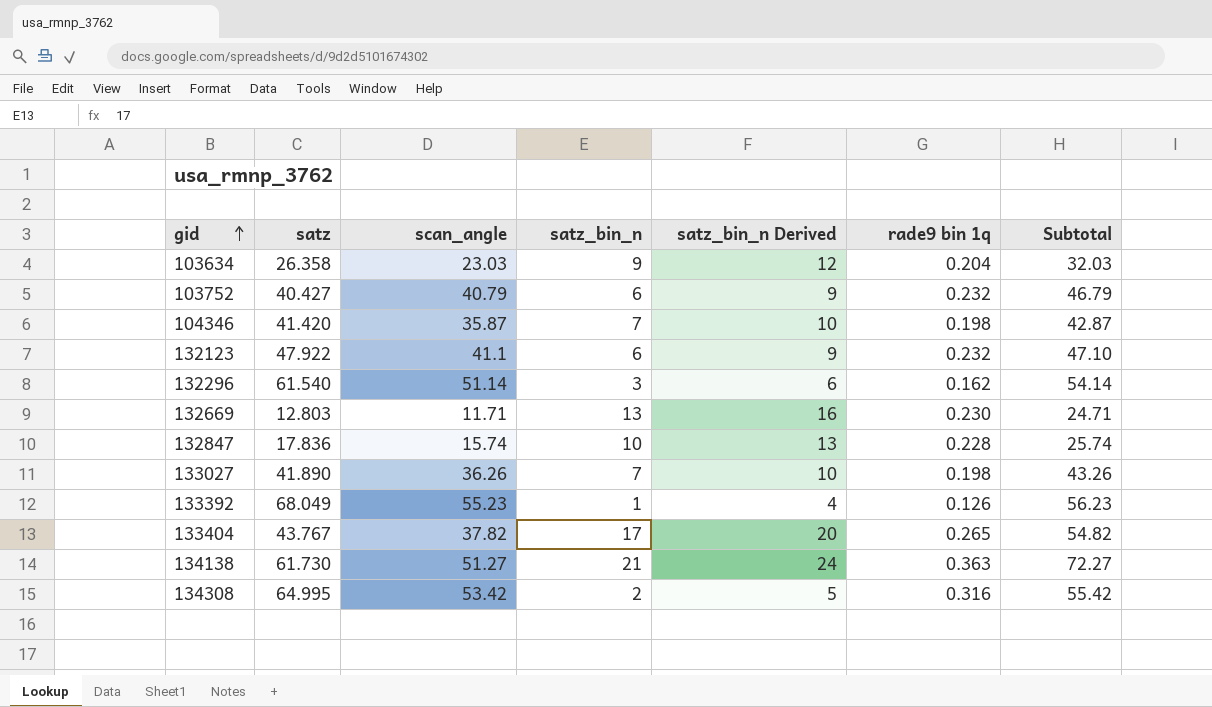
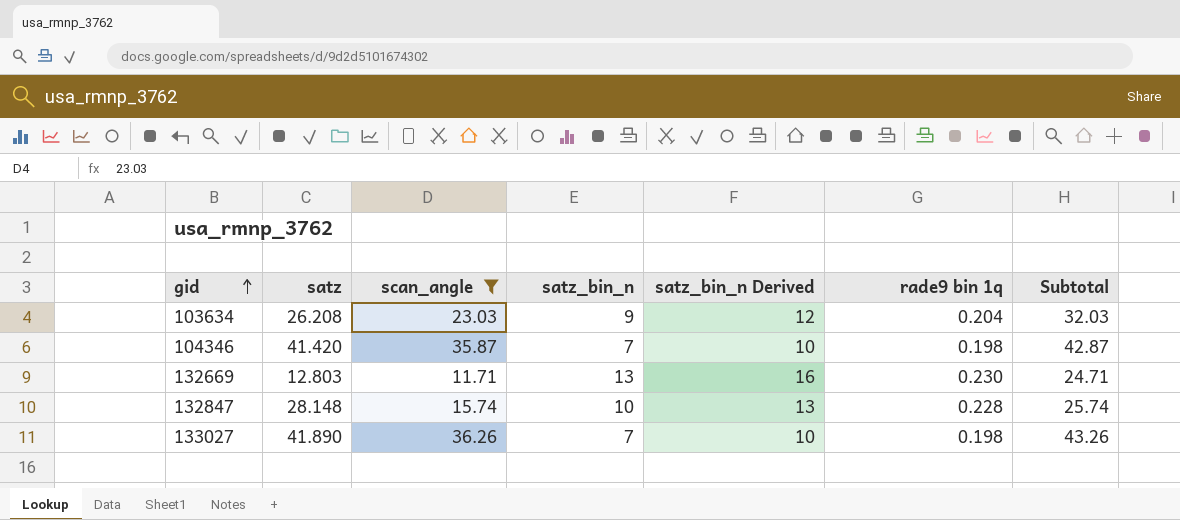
filter: none -> scan_angle <= 36.26
103634 | satz: 26.358 -> 26.208
132847 | satz: 17.836 -> 28.148

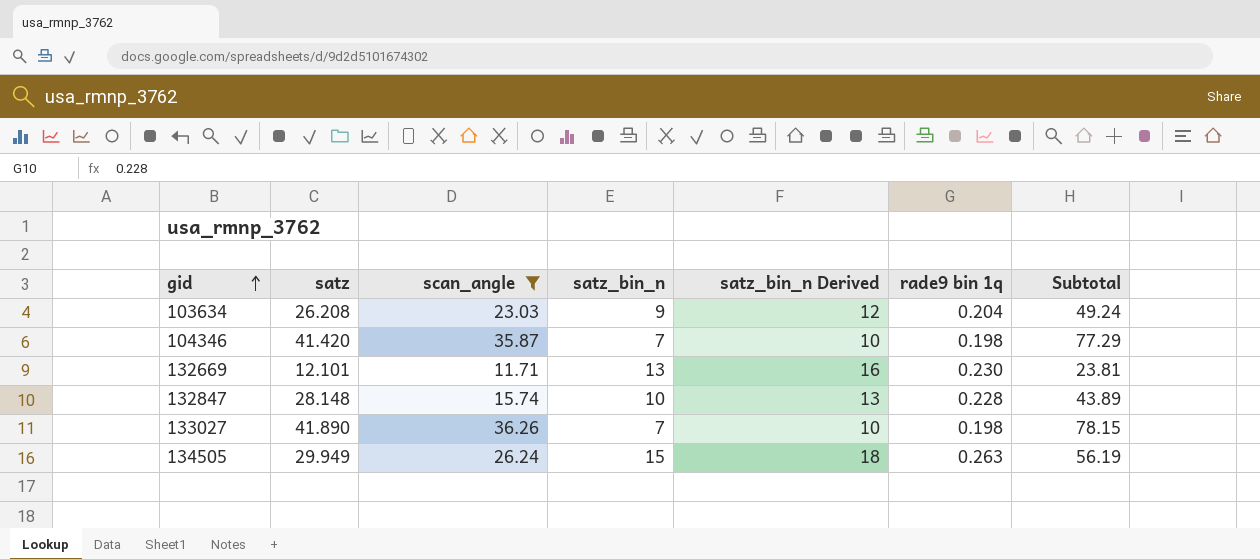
column Subtotal | formula: [scan_angle] + [satz_bin_n] -> [satz] + [scan_angle]
132669 | satz: 12.803 -> 12.101
row 134505: none -> 29.949 | 26.24 | 15 | 18 | 0.263 | 56.19

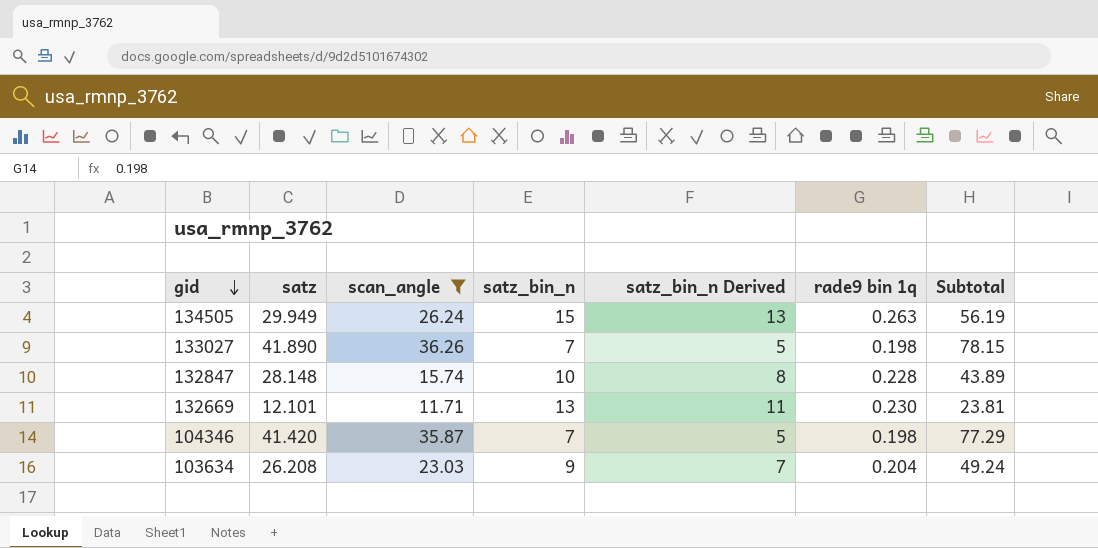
row order: gid ascending -> gid descending
column satz_bin_n Derived | formula: [satz_bin_n] + 3 -> [satz_bin_n] - 2

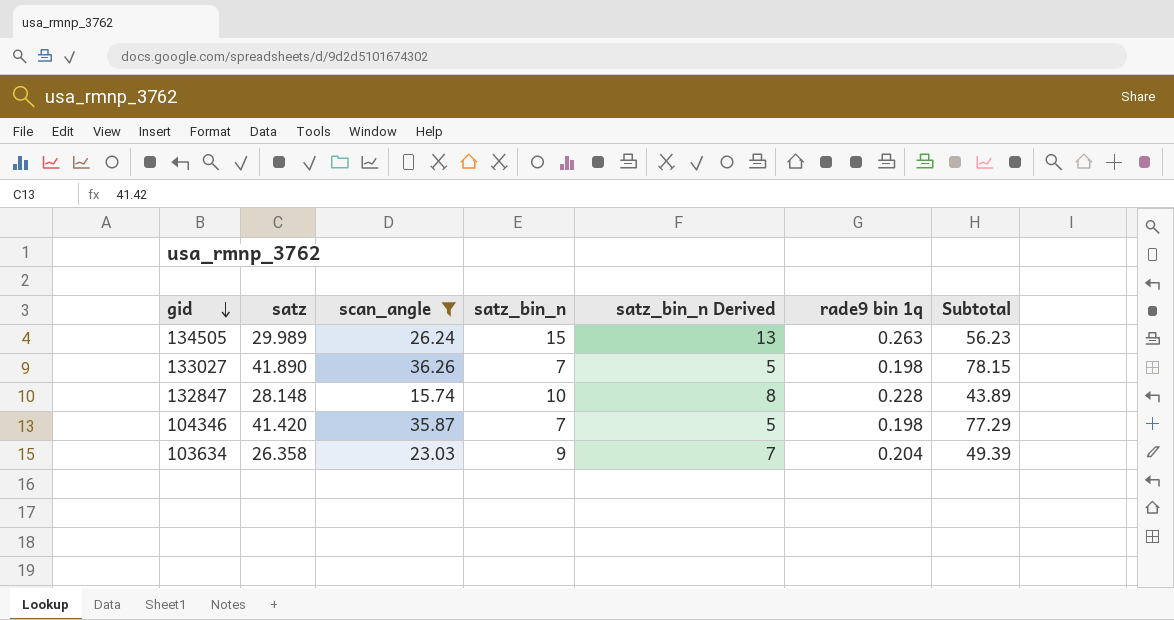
row 132669: 12.101 | 11.71 | 13 | 11 | 0.230 | 23.81 -> none
134505 | satz: 29.949 -> 29.989
134505 | Subtotal: 56.19 -> 56.23
103634 | satz: 26.208 -> 26.358
103634 | Subtotal: 49.24 -> 49.39

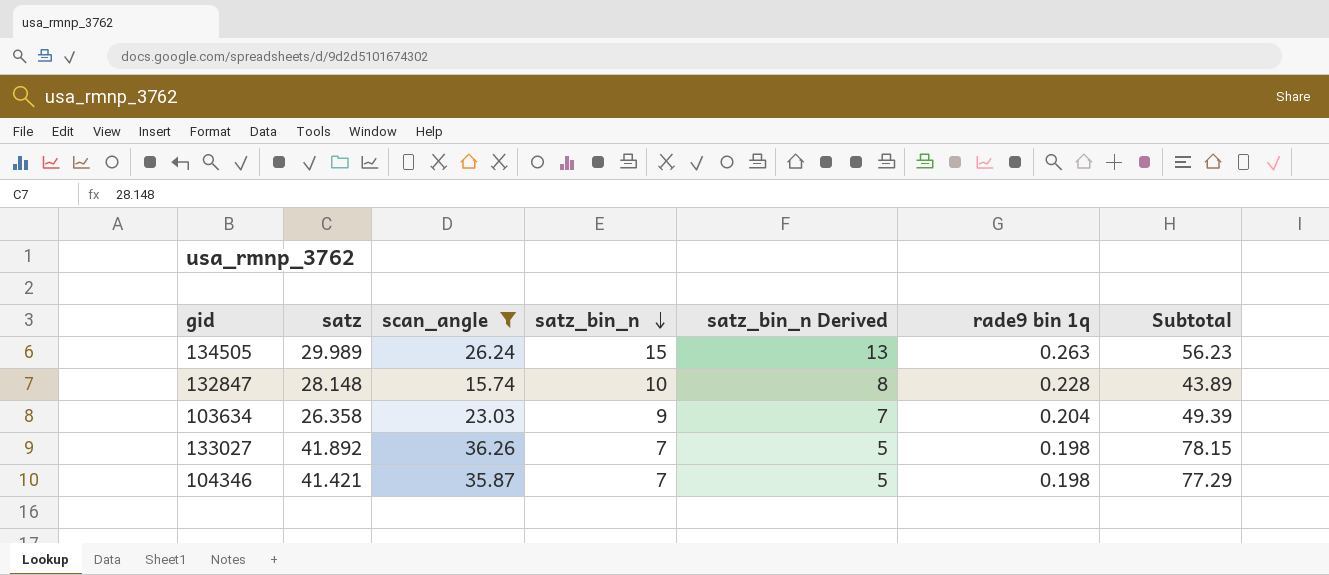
row order: gid descending -> satz_bin_n descending
133027 | satz: 41.890 -> 41.892
104346 | satz: 41.420 -> 41.421

